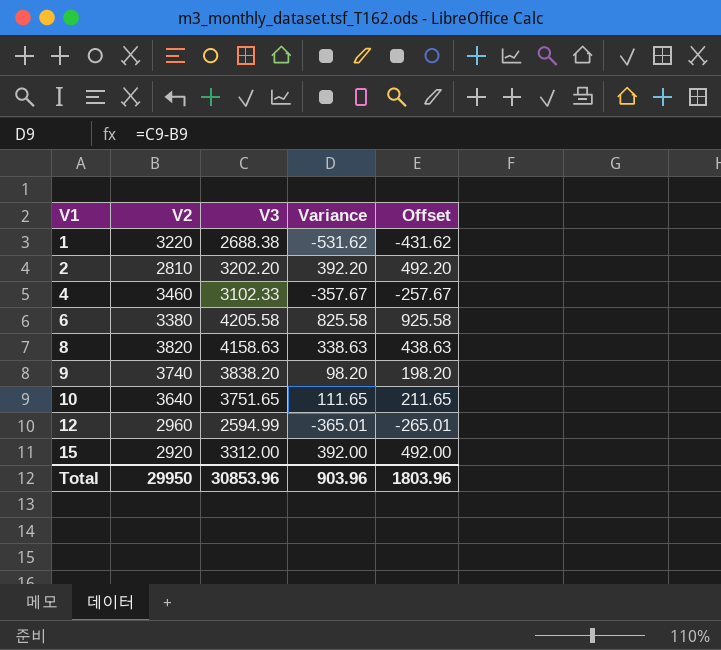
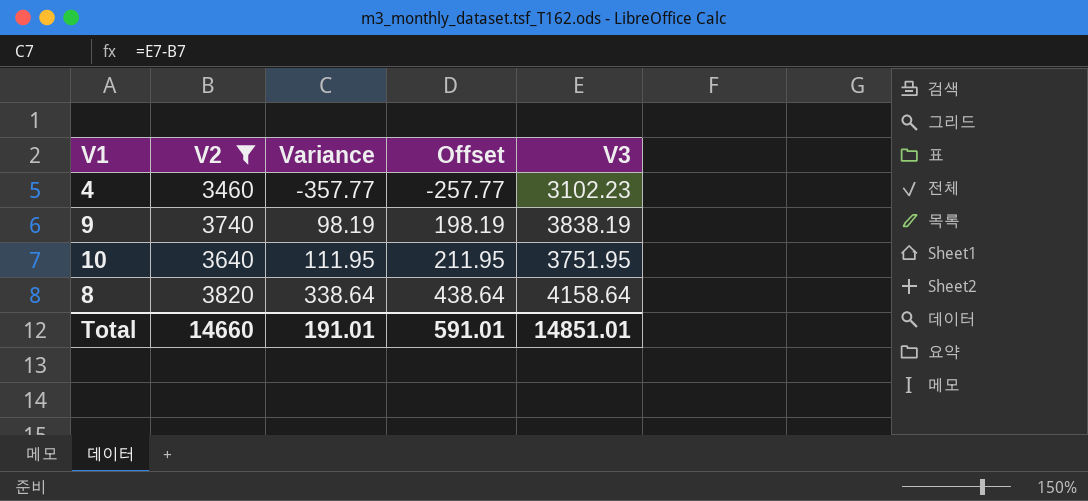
filter: none -> V2 >= 3460
row order: V1 ascending -> Variance ascending
column V3 | position: 3 -> 5
4 | Variance: -357.67 -> -357.77
4 | Offset: -257.67 -> -257.77
4 | V3: 3102.33 -> 3102.23
9 | Variance: 98.20 -> 98.19
9 | Offset: 198.20 -> 198.19
9 | V3: 3838.20 -> 3838.19
10 | Variance: 111.65 -> 111.95
10 | Offset: 211.65 -> 211.95
10 | V3: 3751.65 -> 3751.95
8 | Variance: 338.63 -> 338.64
8 | Offset: 438.63 -> 438.64
8 | V3: 4158.63 -> 4158.64
Total | V2: 29950 -> 14660
Total | Variance: 903.96 -> 191.01
Total | Offset: 1803.96 -> 591.01
Total | V3: 30853.96 -> 14851.01

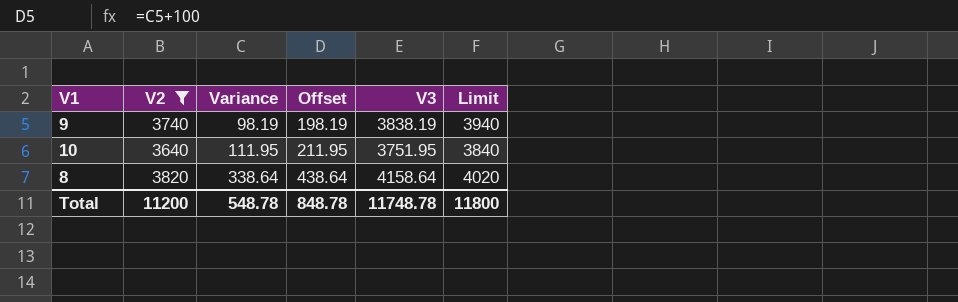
column Limit | formula: none -> [V2] + 200
row 4: 3460 | -357.77 | -257.77 | 3102.23 -> none
Total | V2: 14660 -> 11200
Total | Variance: 191.01 -> 548.78
Total | Offset: 591.01 -> 848.78
Total | V3: 14851.01 -> 11748.78

